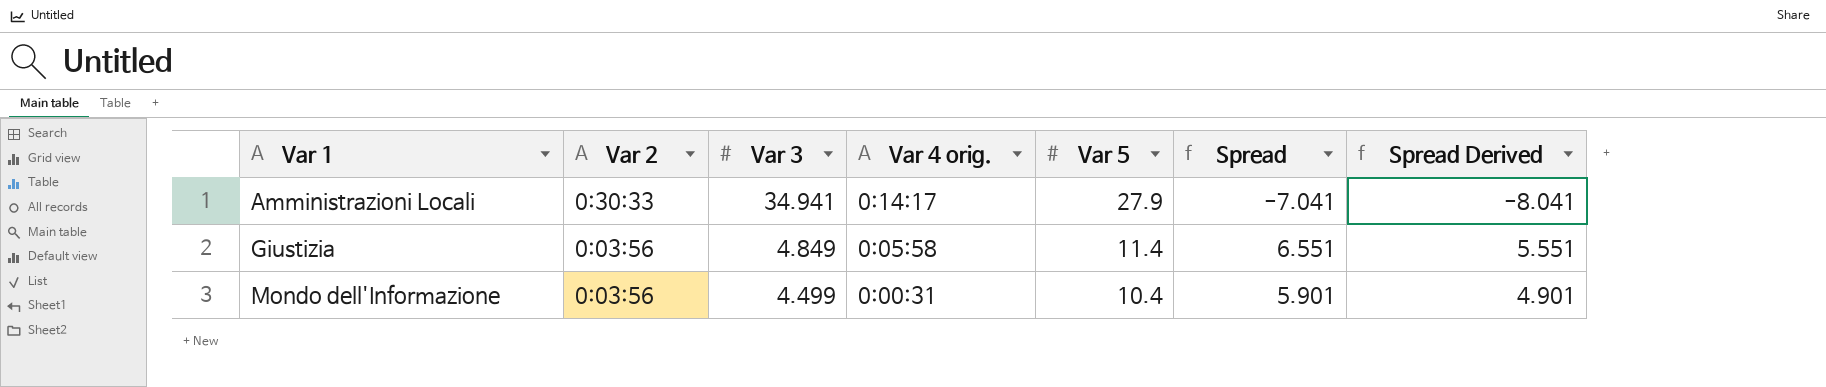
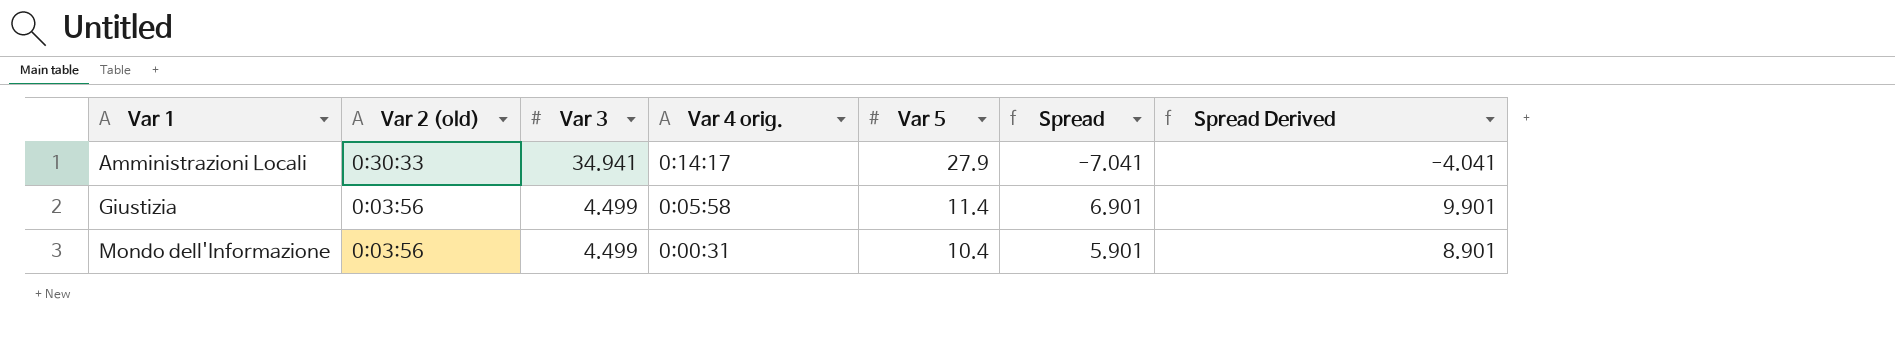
column name: Var 2 -> Var 2 (old)
column Spread Derived | formula: [Spread] - 1 -> [Spread] + 3
Giustizia | Var 3: 4.849 -> 4.499
Giustizia | Spread: 6.551 -> 6.901

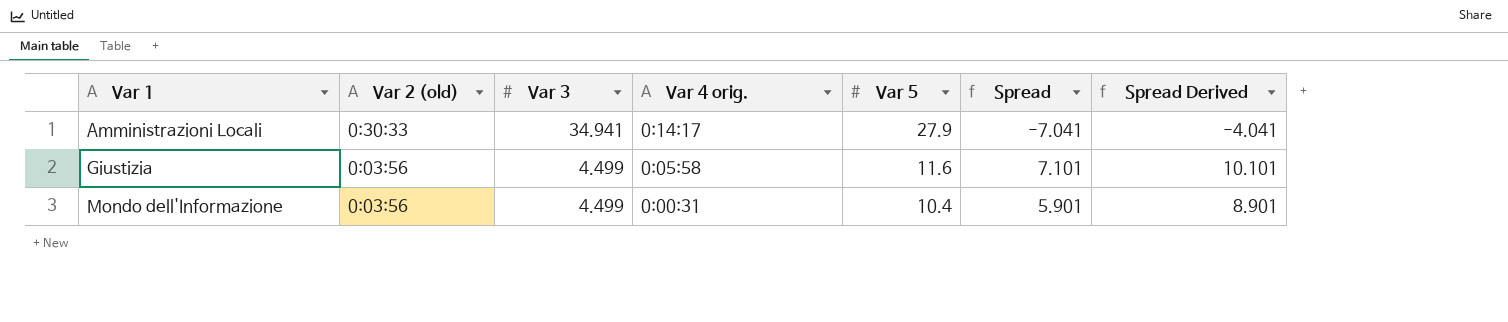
Giustizia | Var 5: 11.4 -> 11.6
Giustizia | Spread: 6.901 -> 7.101
Giustizia | Spread Derived: 9.901 -> 10.101

